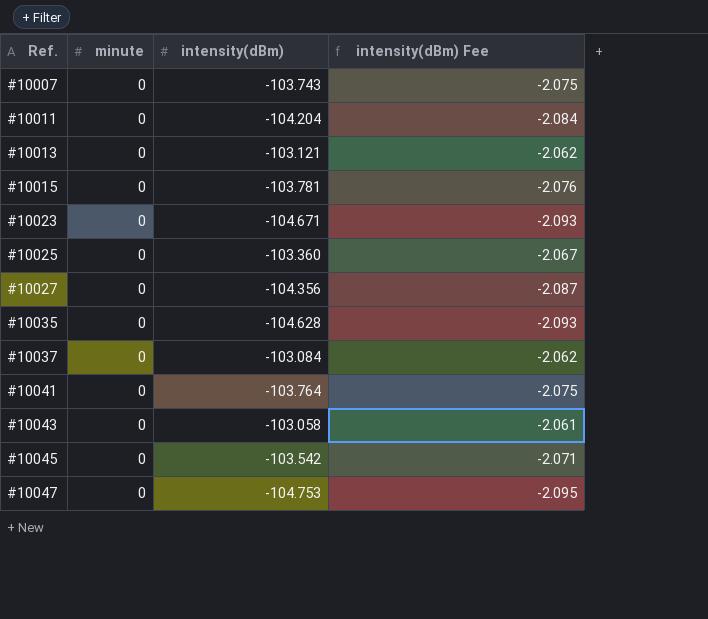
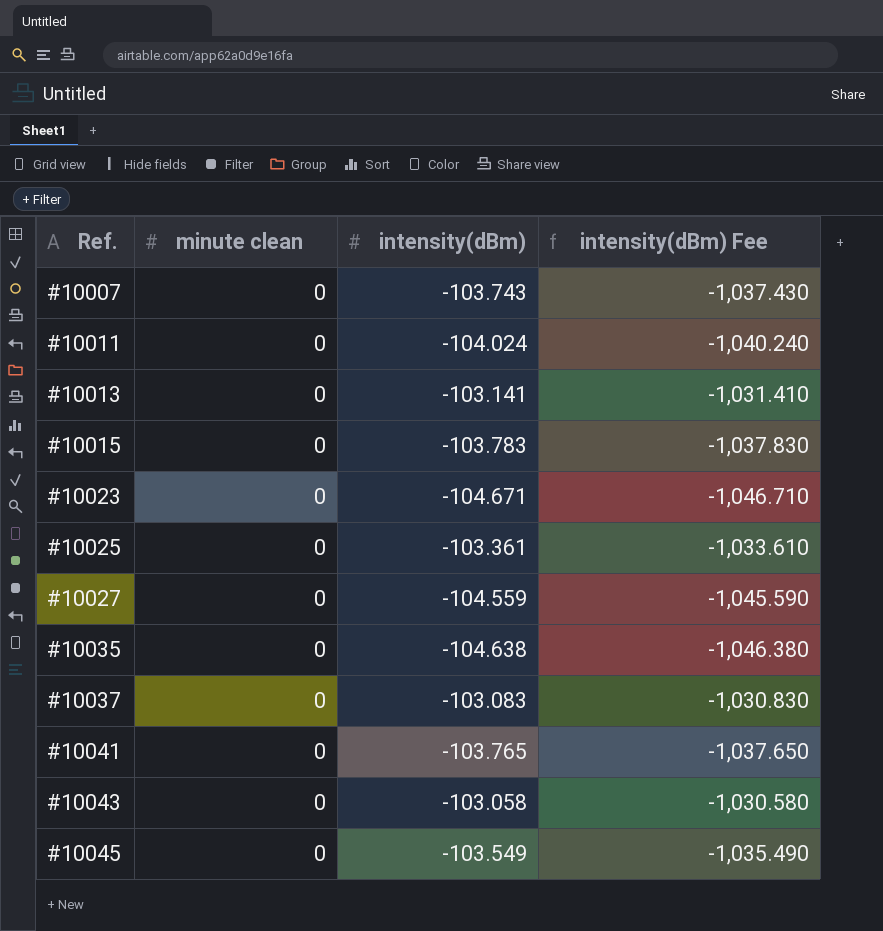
column name: minute -> minute clean
column intensity(dBm) Fee | formula: [intensity(dBm)] * 0.02 -> [intensity(dBm)] * 10
row #10047: 0 | -104.753 | -2.095 -> none
#10011 | intensity(dBm): -104.204 -> -104.024
#10013 | intensity(dBm): -103.121 -> -103.141
#10015 | intensity(dBm): -103.781 -> -103.783
#10025 | intensity(dBm): -103.360 -> -103.361
#10027 | intensity(dBm): -104.356 -> -104.559
#10035 | intensity(dBm): -104.628 -> -104.638
#10037 | intensity(dBm): -103.084 -> -103.083
#10041 | intensity(dBm): -103.764 -> -103.765
#10045 | intensity(dBm): -103.542 -> -103.549

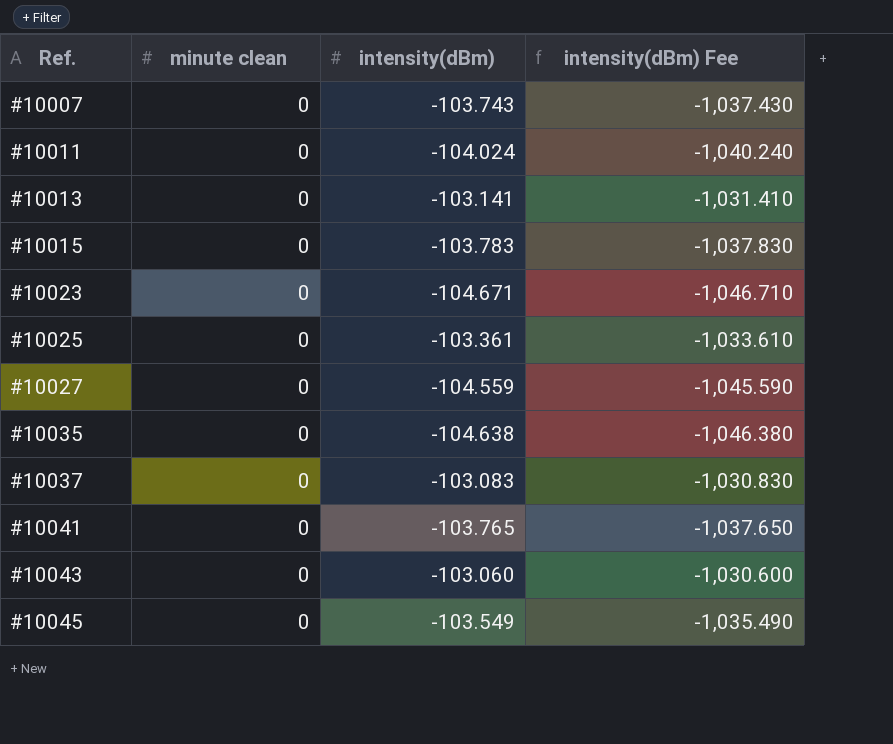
#10043 | intensity(dBm): -103.058 -> -103.060
#10043 | intensity(dBm) Fee: -1,030.580 -> -1,030.600

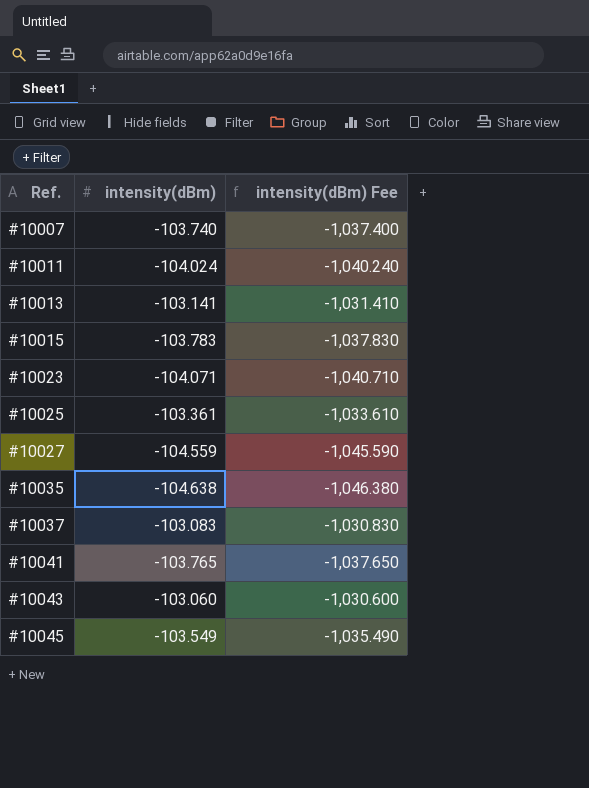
column minute clean | position: 2 -> none
#10007 | intensity(dBm): -103.743 -> -103.740
#10007 | intensity(dBm) Fee: -1,037.430 -> -1,037.400
#10023 | intensity(dBm): -104.671 -> -104.071
#10023 | intensity(dBm) Fee: -1,046.710 -> -1,040.710

